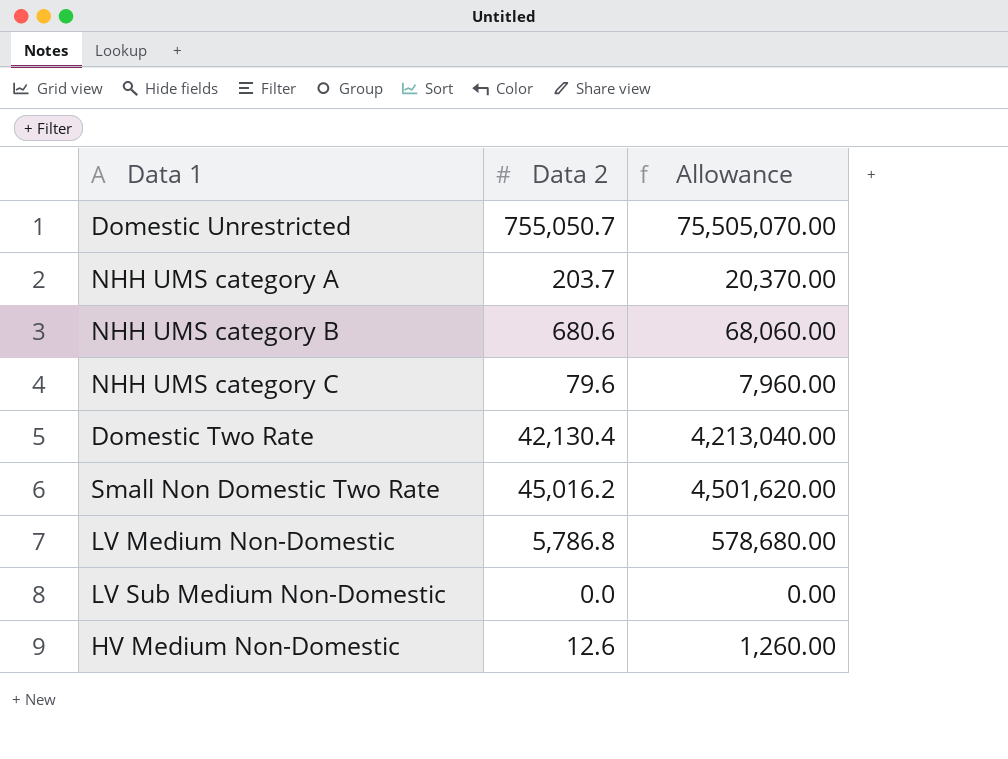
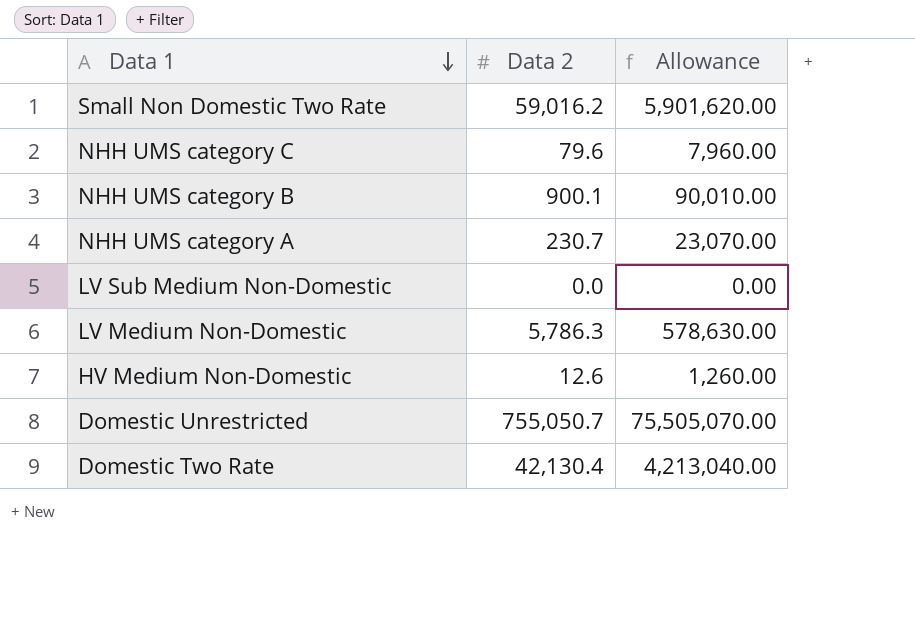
row order: none -> Data 1 descending
Small Non Domestic Two Rate | Data 2: 45,016.2 -> 59,016.2
Small Non Domestic Two Rate | Allowance: 4,501,620.00 -> 5,901,620.00
NHH UMS category B | Data 2: 680.6 -> 900.1
NHH UMS category B | Allowance: 68,060.00 -> 90,010.00
NHH UMS category A | Data 2: 203.7 -> 230.7
NHH UMS category A | Allowance: 20,370.00 -> 23,070.00
LV Medium Non-Domestic | Data 2: 5,786.8 -> 5,786.3
LV Medium Non-Domestic | Allowance: 578,680.00 -> 578,630.00

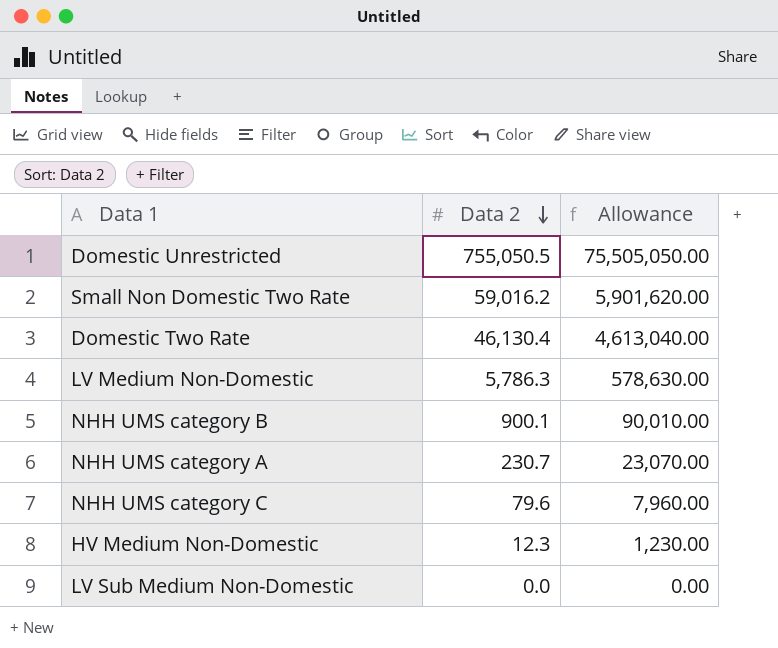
row order: Data 1 descending -> Data 2 descending
Domestic Unrestricted | Data 2: 755,050.7 -> 755,050.5
Domestic Unrestricted | Allowance: 75,505,070.00 -> 75,505,050.00
Domestic Two Rate | Data 2: 42,130.4 -> 46,130.4
Domestic Two Rate | Allowance: 4,213,040.00 -> 4,613,040.00
HV Medium Non-Domestic | Data 2: 12.6 -> 12.3
HV Medium Non-Domestic | Allowance: 1,260.00 -> 1,230.00

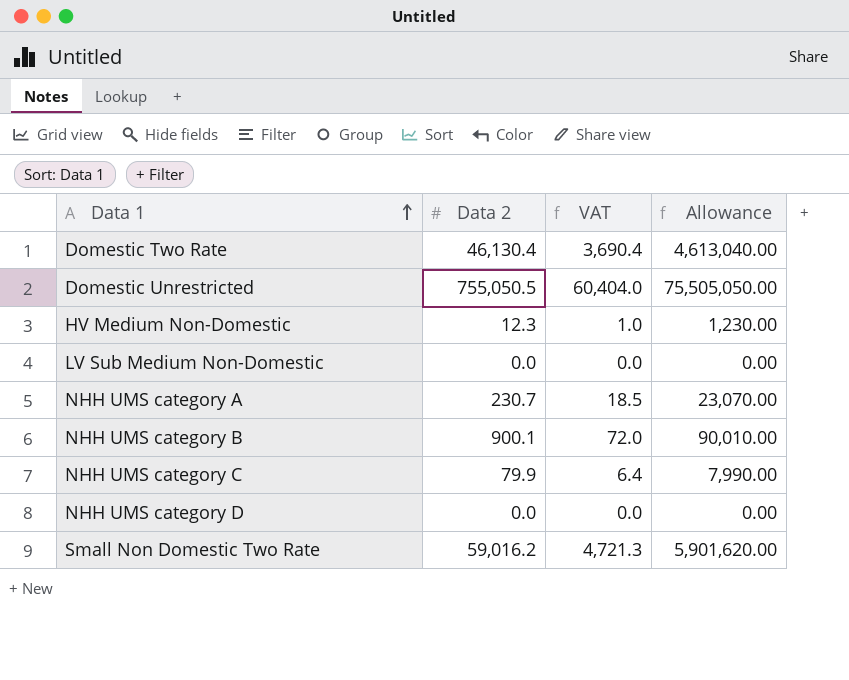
row order: Data 2 descending -> Data 1 ascending
column VAT | formula: none -> [Data 2] * 0.08
row LV Medium Non-Domestic: 5,786.3 | 578,630.00 -> none
NHH UMS category C | Data 2: 79.6 -> 79.9
NHH UMS category C | Allowance: 7,960.00 -> 7,990.00
row NHH UMS category D: none -> 0.0 | 0.0 | 0.00

